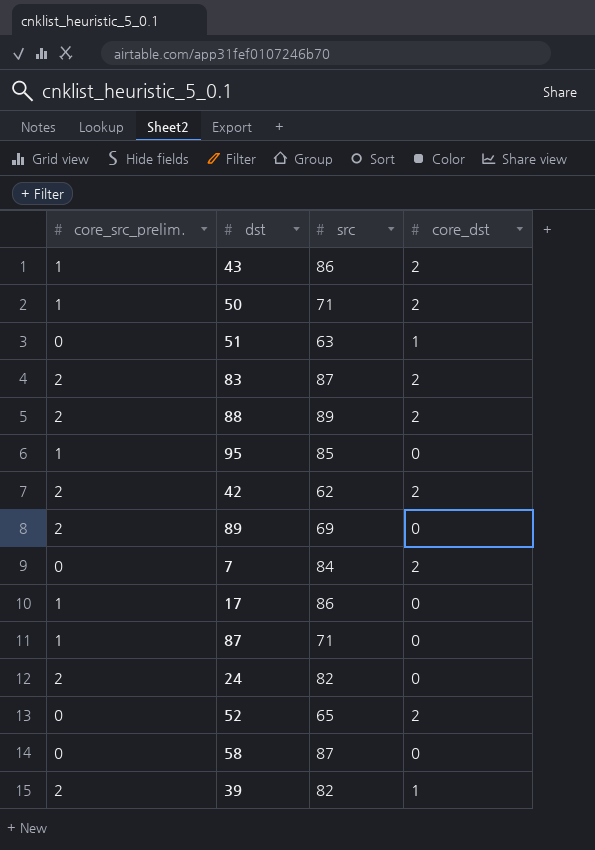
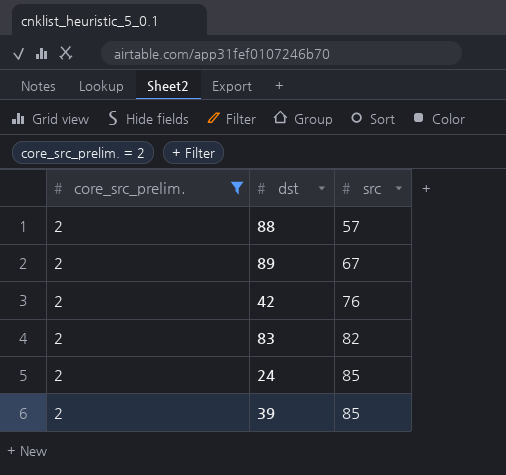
filter: none -> core_src_prelim. = 2
row order: none -> src ascending
column core_dst | position: 4 -> none
88 | src: 89 -> 57
89 | src: 69 -> 67
42 | src: 62 -> 76
83 | src: 87 -> 82
24 | src: 82 -> 85
39 | src: 82 -> 85

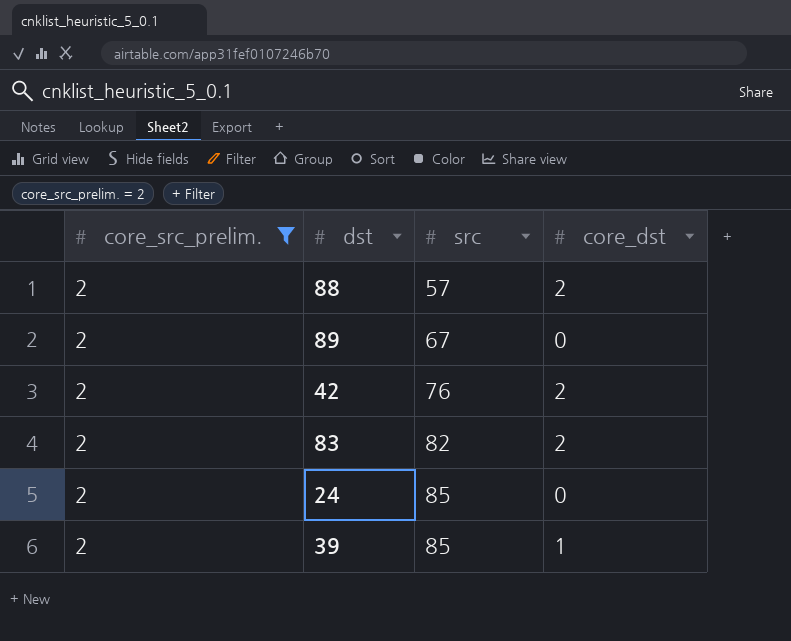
column core_dst | position: none -> 4

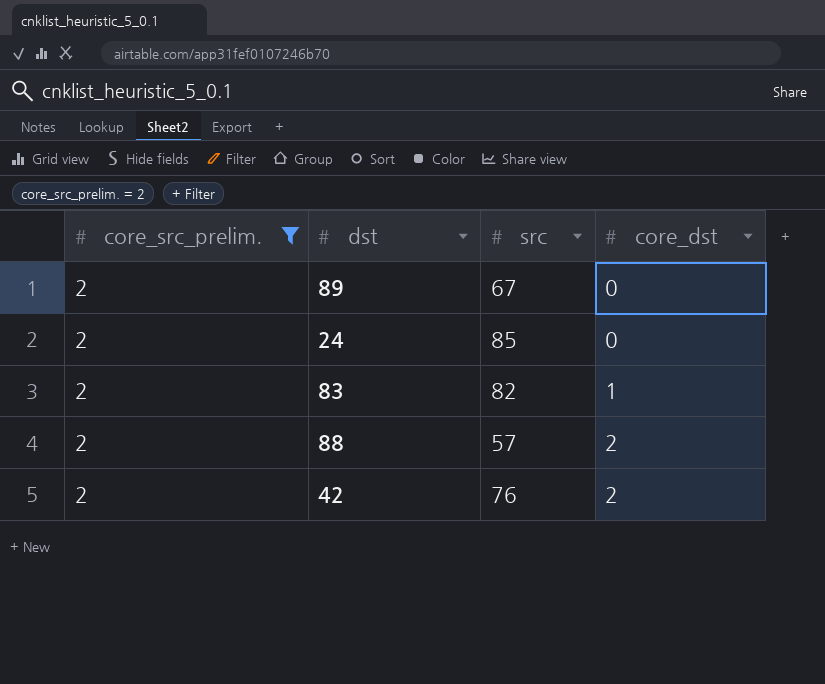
row order: src ascending -> core_dst ascending
row 39: 2 | 85 | 1 -> none
83 | core_dst: 2 -> 1

